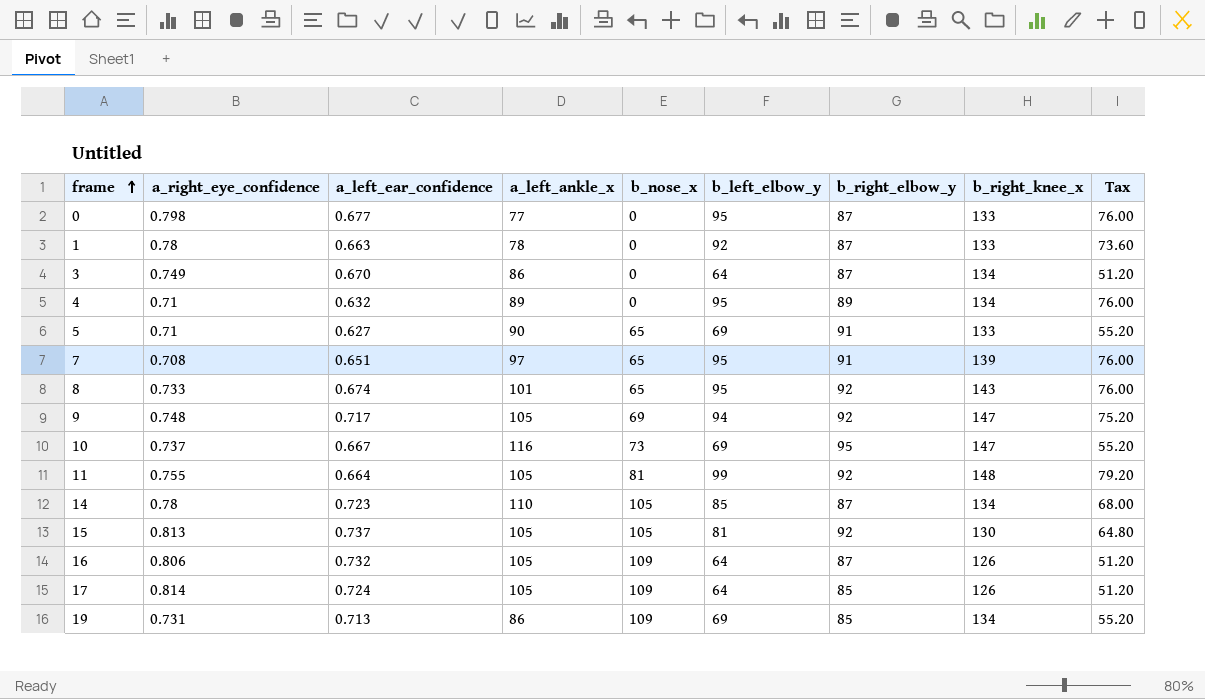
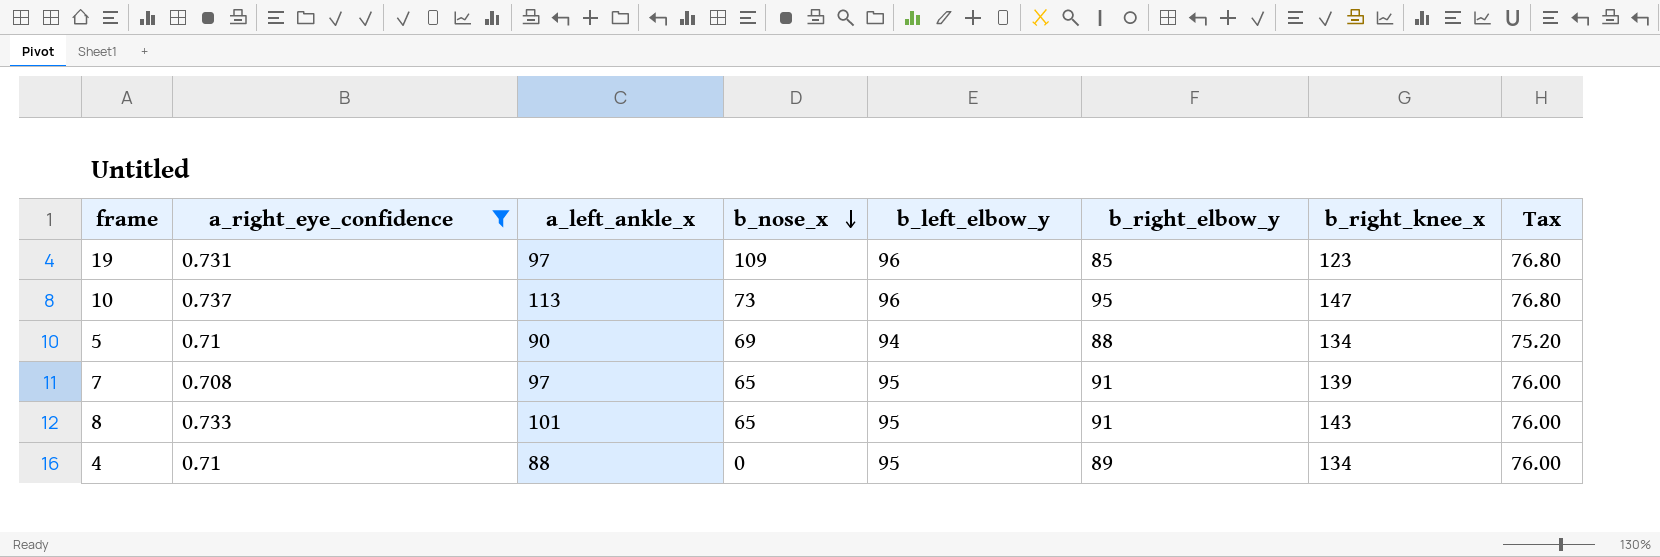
filter: none -> a_right_eye_confidence <= 0.737
row order: frame ascending -> b_nose_x descending
column a_left_ear_confidence | position: 3 -> none
19 | a_left_ankle_x: 86 -> 97
19 | b_left_elbow_y: 69 -> 96
19 | b_right_knee_x: 134 -> 123
19 | Tax: 55.20 -> 76.80
10 | a_left_ankle_x: 116 -> 113
10 | b_left_elbow_y: 69 -> 96
10 | Tax: 55.20 -> 76.80
5 | b_nose_x: 65 -> 69
5 | b_left_elbow_y: 69 -> 94
5 | b_right_elbow_y: 91 -> 88
5 | b_right_knee_x: 133 -> 134
5 | Tax: 55.20 -> 75.20
8 | b_right_elbow_y: 92 -> 91
4 | a_left_ankle_x: 89 -> 88

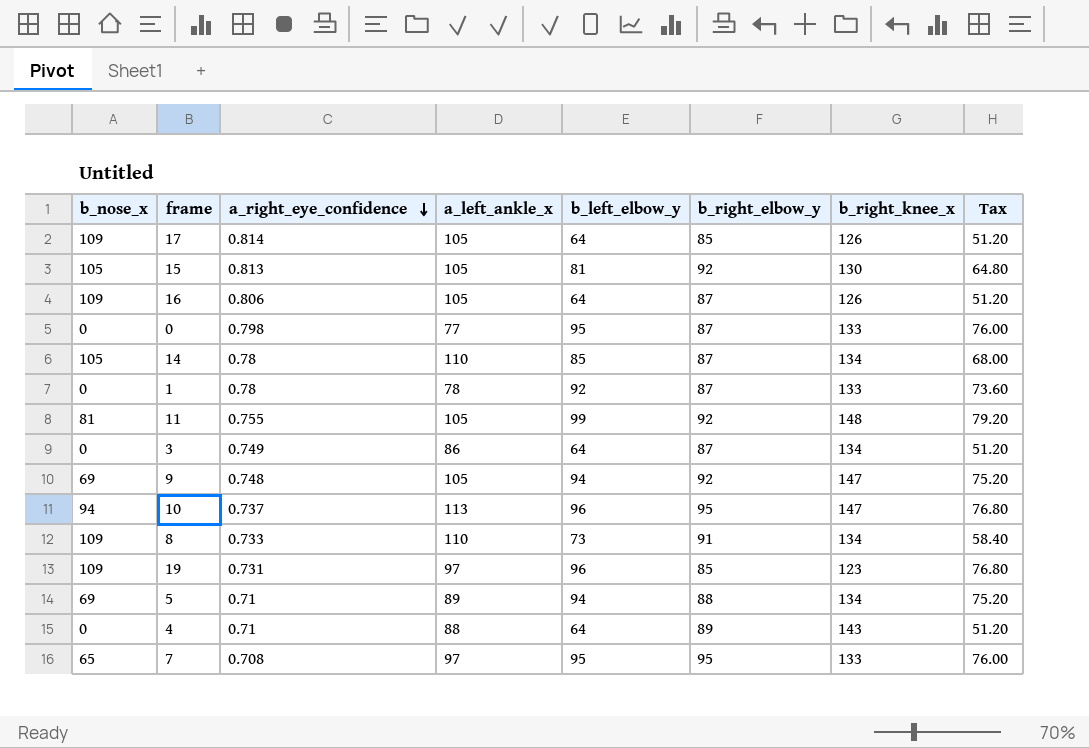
filter: a_right_eye_confidence <= 0.737 -> none
row order: b_nose_x descending -> a_right_eye_confidence descending
column b_nose_x | position: 4 -> 1
10 | b_nose_x: 73 -> 94
8 | b_nose_x: 65 -> 109
8 | a_left_ankle_x: 101 -> 110
8 | b_left_elbow_y: 95 -> 73
8 | b_right_knee_x: 143 -> 134
8 | Tax: 76.00 -> 58.40
5 | a_left_ankle_x: 90 -> 89
4 | b_left_elbow_y: 95 -> 64
4 | b_right_knee_x: 134 -> 143
4 | Tax: 76.00 -> 51.20
7 | b_right_elbow_y: 91 -> 95
7 | b_right_knee_x: 139 -> 133

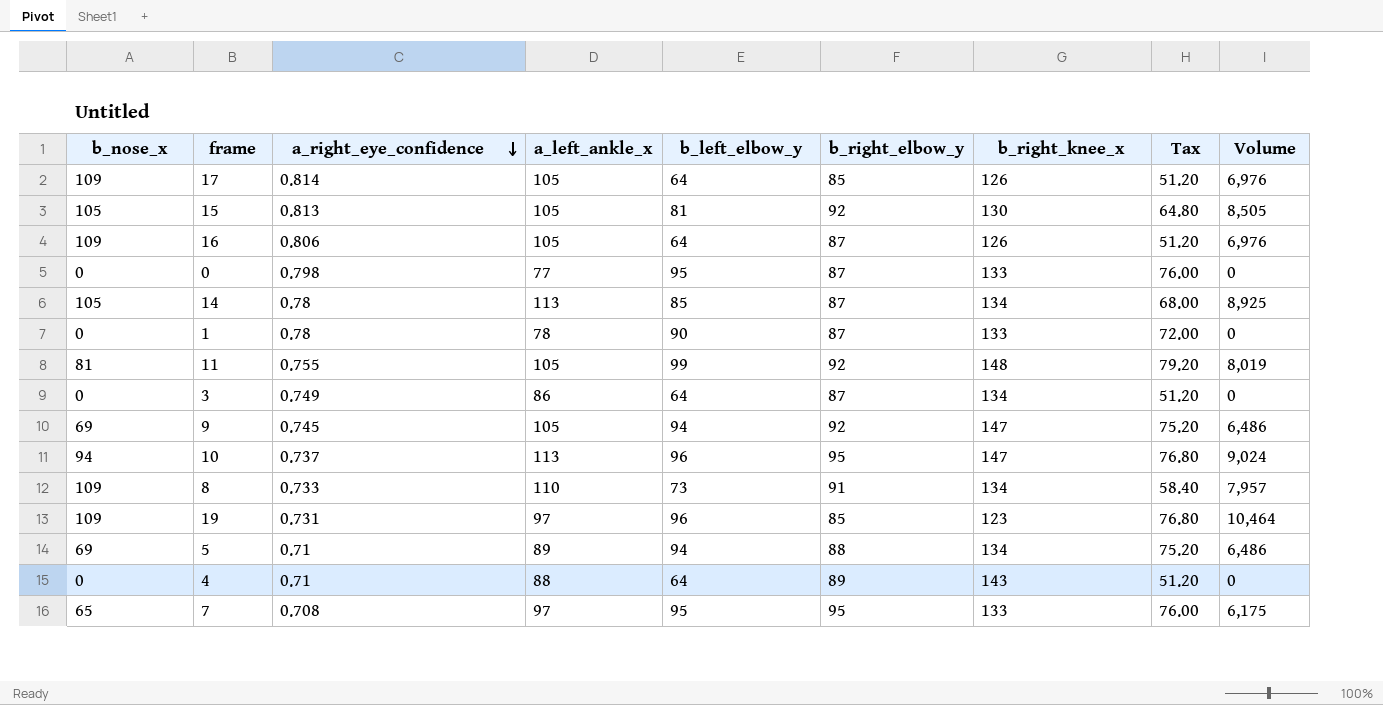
column Volume | formula: none -> [b_nose_x] * [b_left_elbow_y]
14 | a_left_ankle_x: 110 -> 113
1 | b_left_elbow_y: 92 -> 90
1 | Tax: 73.60 -> 72.00
9 | a_right_eye_confidence: 0.748 -> 0.745

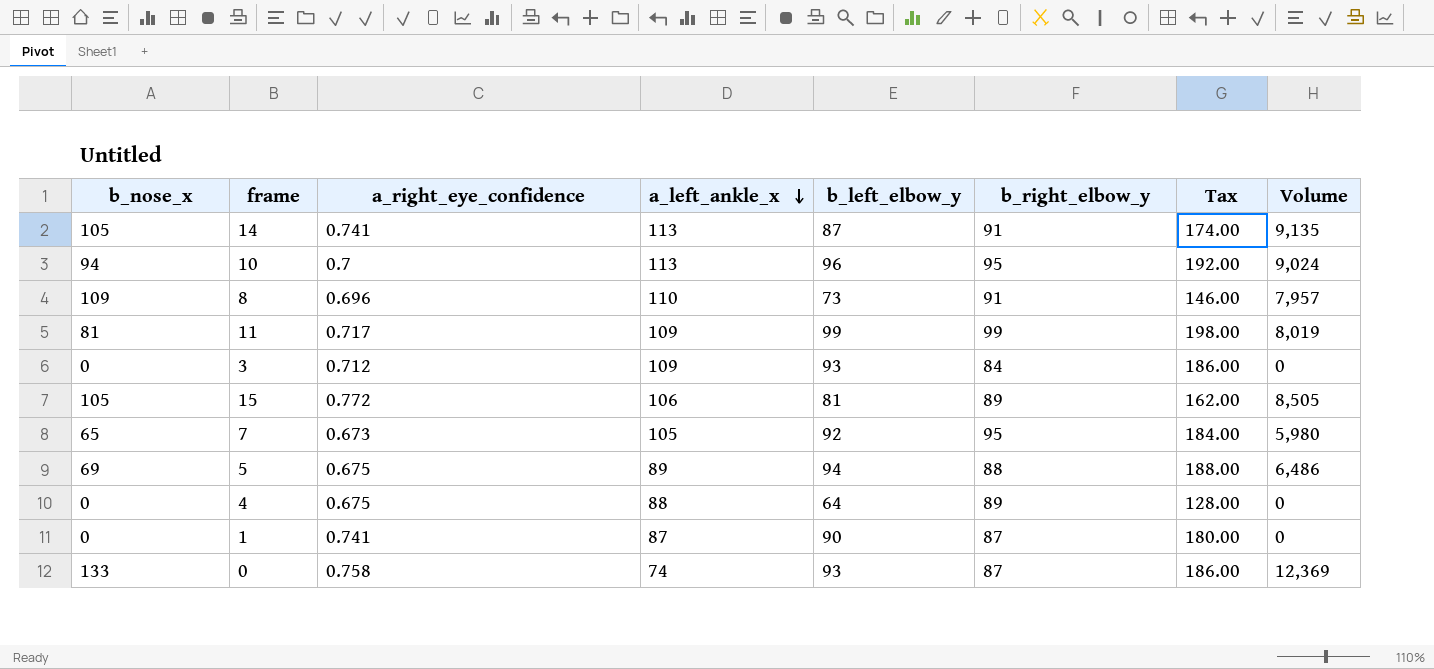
row order: a_right_eye_confidence descending -> a_left_ankle_x descending
column b_right_knee_x | position: 7 -> none
column Tax | formula: [b_left_elbow_y] * 0.8 -> [b_left_elbow_y] * 2
row 17: 109 | 0.814 | 105 | 64 | 85 | 126 | 51.20 | 6,976 -> none
row 16: 109 | 0.806 | 105 | 64 | 87 | 126 | 51.20 | 6,976 -> none
row 9: 69 | 0.745 | 105 | 94 | 92 | 147 | 75.20 | 6,486 -> none
row 19: 109 | 0.731 | 97 | 96 | 85 | 123 | 76.80 | 10,464 -> none
14 | a_right_eye_confidence: 0.78 -> 0.741
14 | b_left_elbow_y: 85 -> 87
14 | b_right_elbow_y: 87 -> 91
14 | Volume: 8,925 -> 9,135
10 | a_right_eye_confidence: 0.737 -> 0.7
8 | a_right_eye_confidence: 0.733 -> 0.696
11 | a_right_eye_confidence: 0.755 -> 0.717
11 | a_left_ankle_x: 105 -> 109
11 | b_right_elbow_y: 92 -> 99
3 | a_right_eye_confidence: 0.749 -> 0.712
3 | a_left_ankle_x: 86 -> 109
3 | b_left_elbow_y: 64 -> 93
3 | b_right_elbow_y: 87 -> 84
15 | a_right_eye_confidence: 0.813 -> 0.772
15 | a_left_ankle_x: 105 -> 106
15 | b_right_elbow_y: 92 -> 89
7 | a_right_eye_confidence: 0.708 -> 0.673
7 | a_left_ankle_x: 97 -> 105
7 | b_left_elbow_y: 95 -> 92
7 | Volume: 6,175 -> 5,980
5 | a_right_eye_confidence: 0.71 -> 0.675
4 | a_right_eye_confidence: 0.71 -> 0.675
1 | a_right_eye_confidence: 0.78 -> 0.741
1 | a_left_ankle_x: 78 -> 87
0 | b_nose_x: 0 -> 133
0 | a_right_eye_confidence: 0.798 -> 0.758
0 | a_left_ankle_x: 77 -> 74
0 | b_left_elbow_y: 95 -> 93
0 | Volume: 0 -> 12,369

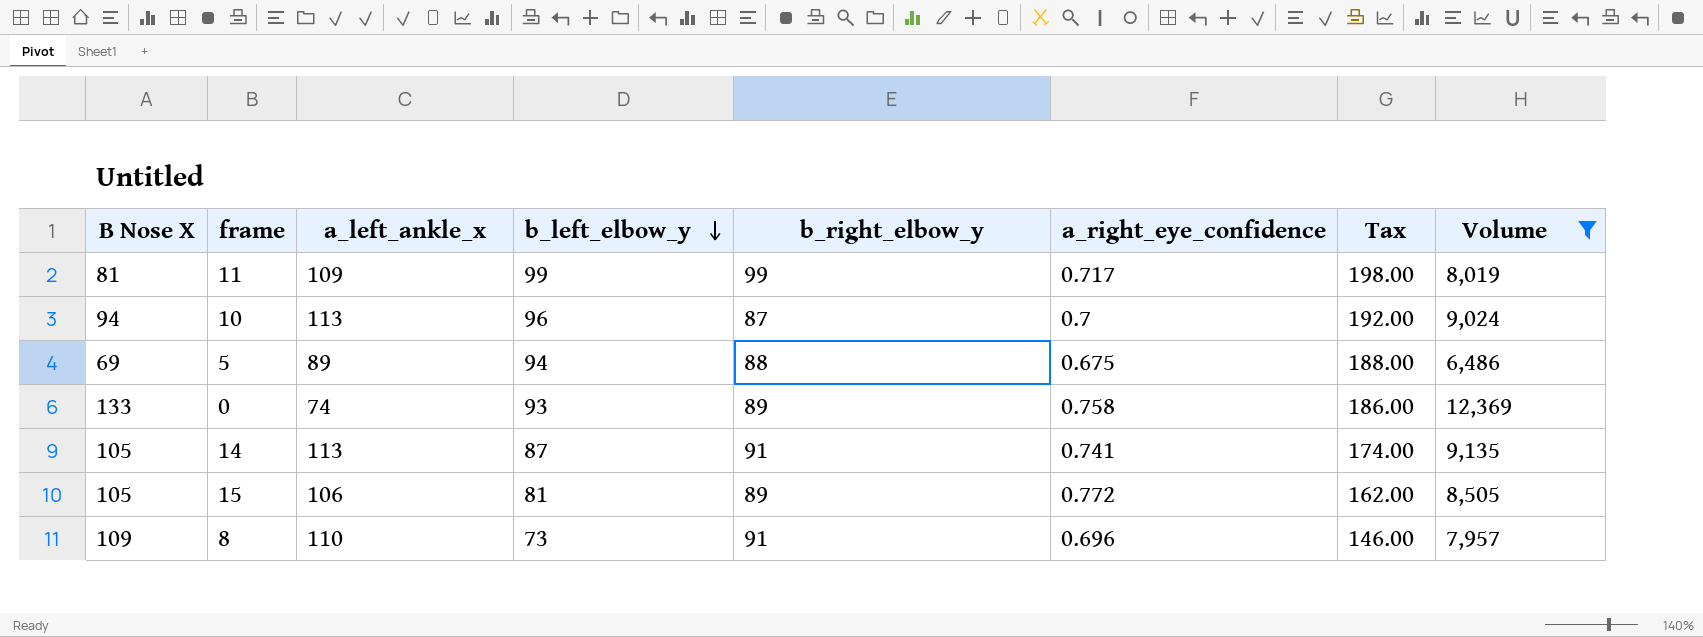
filter: none -> Volume >= 6,486
row order: a_left_ankle_x descending -> b_left_elbow_y descending
column name: b_nose_x -> B Nose X
column a_right_eye_confidence | position: 3 -> 6
10 | b_right_elbow_y: 95 -> 87
0 | b_right_elbow_y: 87 -> 89

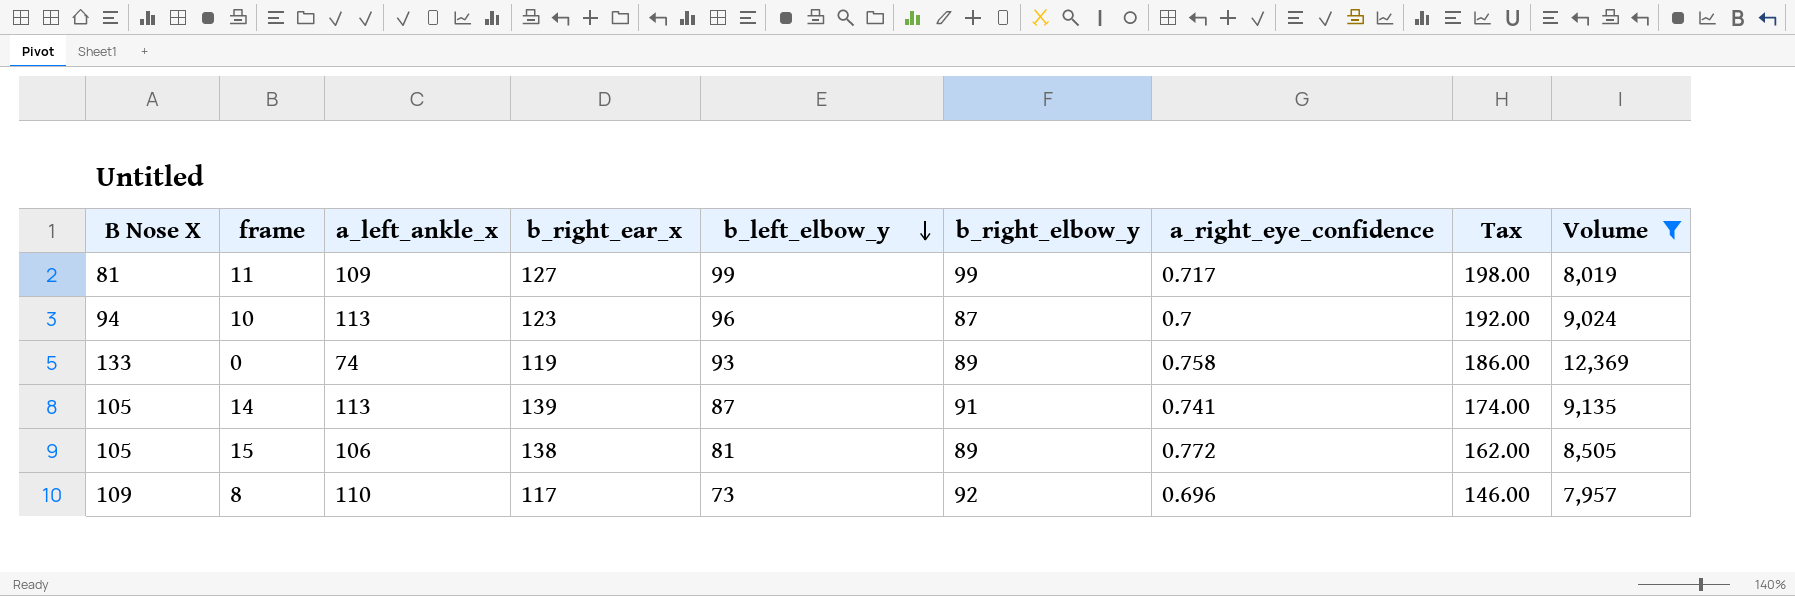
column b_right_ear_x | position: none -> 4
row 5: 69 | 89 | 94 | 88 | 0.675 | 188.00 | 6,486 -> none
8 | b_right_elbow_y: 91 -> 92

